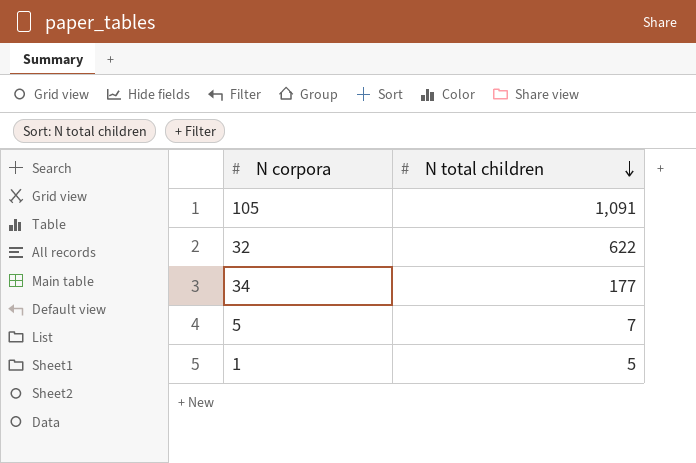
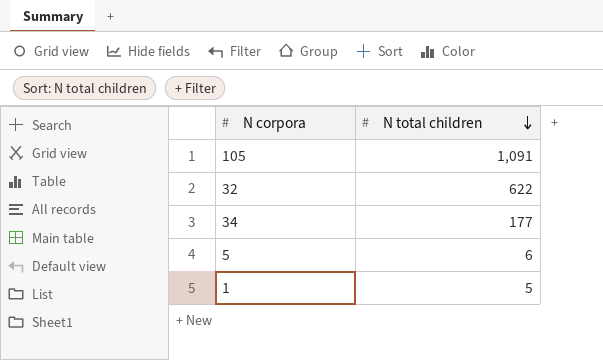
5 | N total children: 7 -> 6

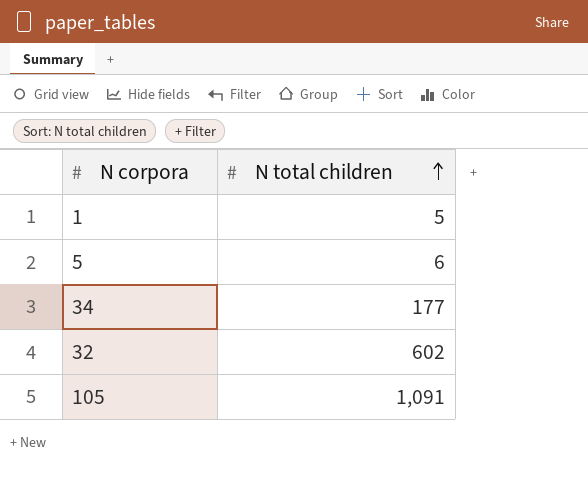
row order: N total children descending -> N total children ascending
32 | N total children: 622 -> 602

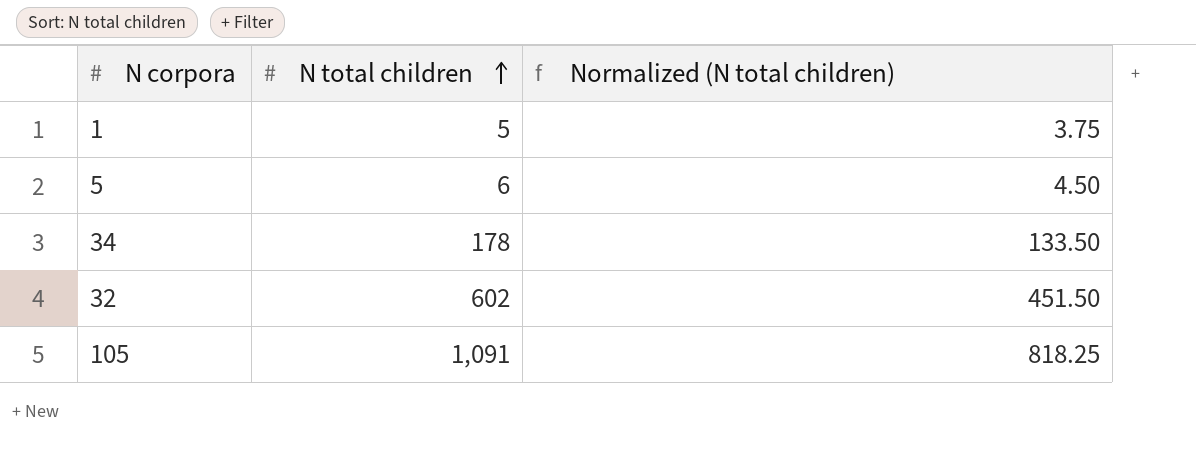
column Normalized (N total children) | formula: none -> [N total children] * 0.75
34 | N total children: 177 -> 178

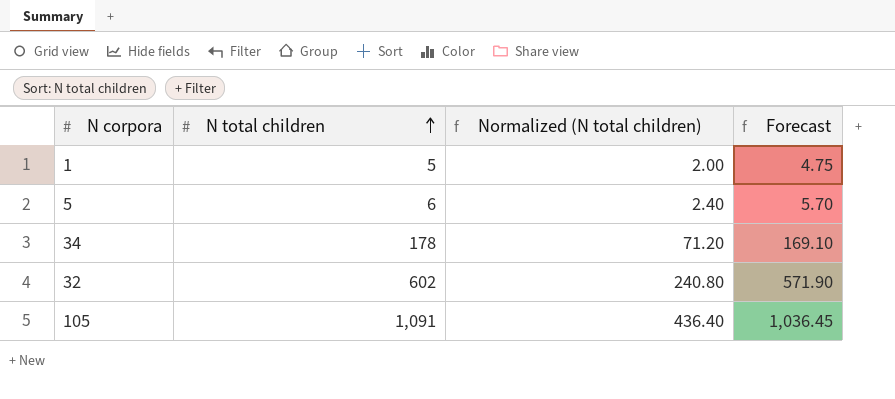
column Normalized (N total children) | formula: [N total children] * 0.75 -> [N total children] * 0.4
column Forecast | formula: none -> [N total children] * 0.95

